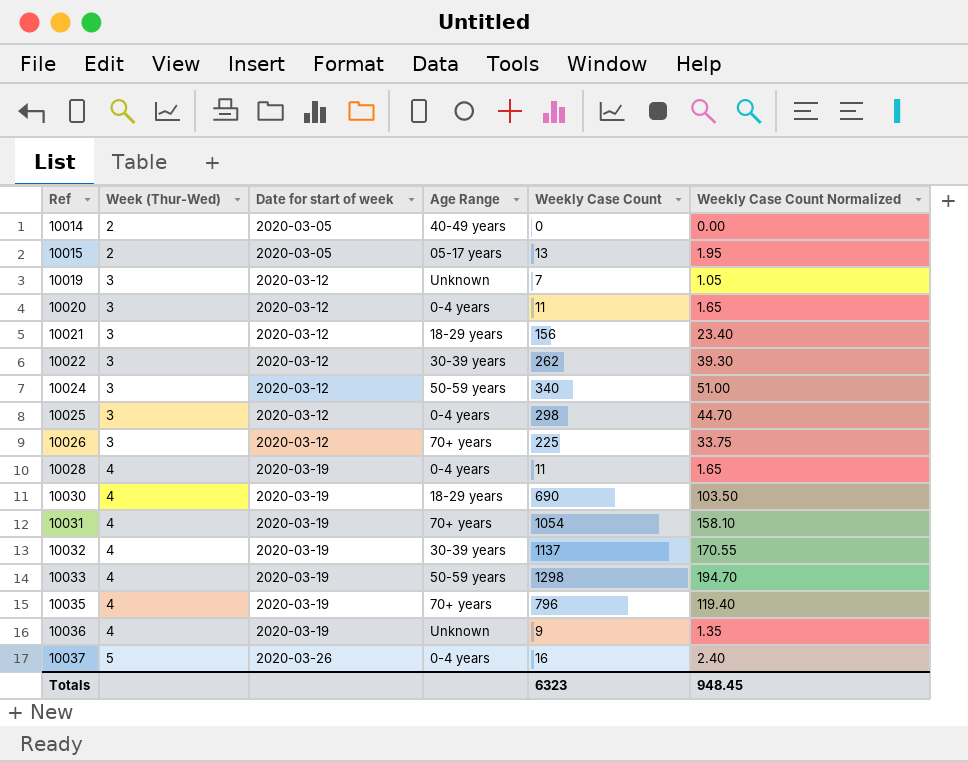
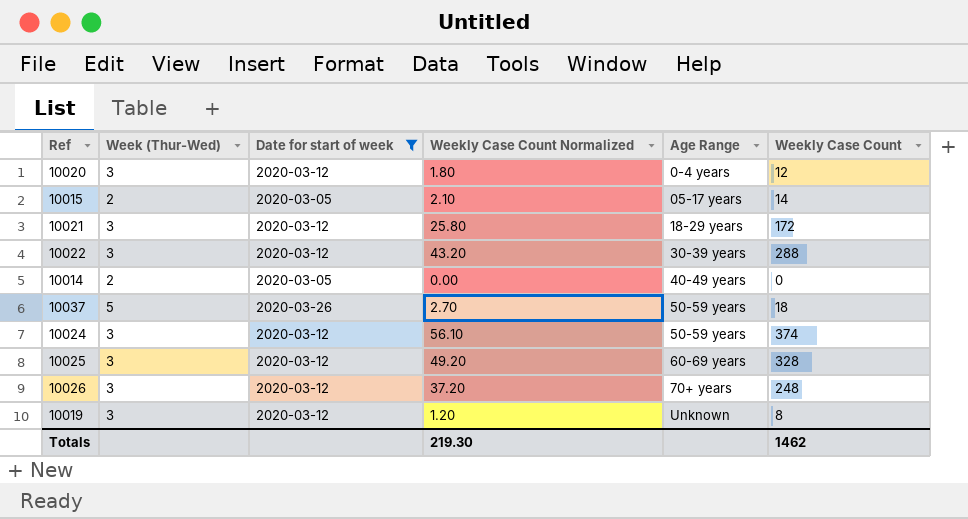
filter: none -> Date for start of week != 2020-03-19
row order: Ref ascending -> Age Range ascending
column Weekly Case Count Normalized | position: 6 -> 4
10020 | Weekly Case Count Normalized: 1.65 -> 1.80
10020 | Weekly Case Count: 11 -> 12
10015 | Weekly Case Count Normalized: 1.95 -> 2.10
10015 | Weekly Case Count: 13 -> 14
10021 | Weekly Case Count Normalized: 23.40 -> 25.80
10021 | Weekly Case Count: 156 -> 172
10022 | Weekly Case Count Normalized: 39.30 -> 43.20
10022 | Weekly Case Count: 262 -> 288
10037 | Weekly Case Count Normalized: 2.40 -> 2.70
10037 | Age Range: 0-4 years -> 50-59 years
10037 | Weekly Case Count: 16 -> 18
10024 | Weekly Case Count Normalized: 51.00 -> 56.10
10024 | Weekly Case Count: 340 -> 374
10025 | Weekly Case Count Normalized: 44.70 -> 49.20
10025 | Age Range: 0-4 years -> 60-69 years
10025 | Weekly Case Count: 298 -> 328
10026 | Weekly Case Count Normalized: 33.75 -> 37.20
10026 | Weekly Case Count: 225 -> 248
10019 | Weekly Case Count Normalized: 1.05 -> 1.20
10019 | Weekly Case Count: 7 -> 8
Totals | Weekly Case Count Normalized: 948.45 -> 219.30
Totals | Weekly Case Count: 6323 -> 1462

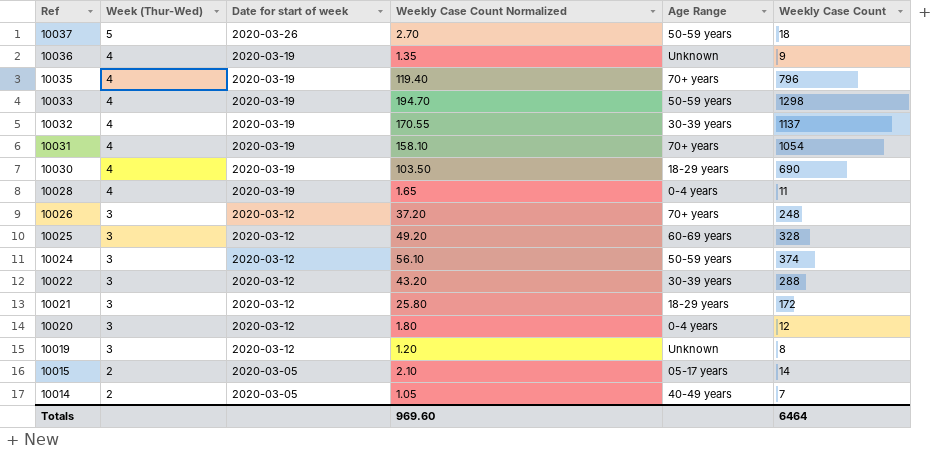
filter: Date for start of week != 2020-03-19 -> none
row order: Age Range ascending -> Ref descending
10014 | Weekly Case Count Normalized: 0.00 -> 1.05
10014 | Weekly Case Count: 0 -> 7
Totals | Weekly Case Count Normalized: 219.30 -> 969.60
Totals | Weekly Case Count: 1462 -> 6464

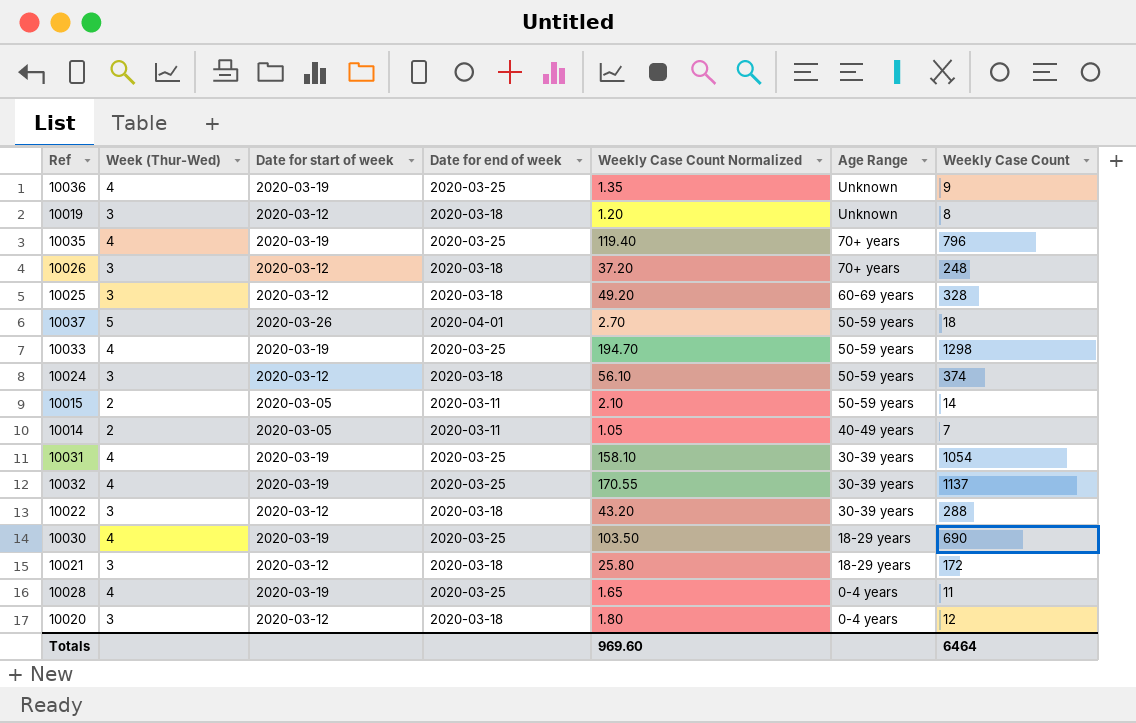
row order: Ref descending -> Age Range descending
column Date for end of week | position: none -> 4
10015 | Age Range: 05-17 years -> 50-59 years
10031 | Age Range: 70+ years -> 30-39 years

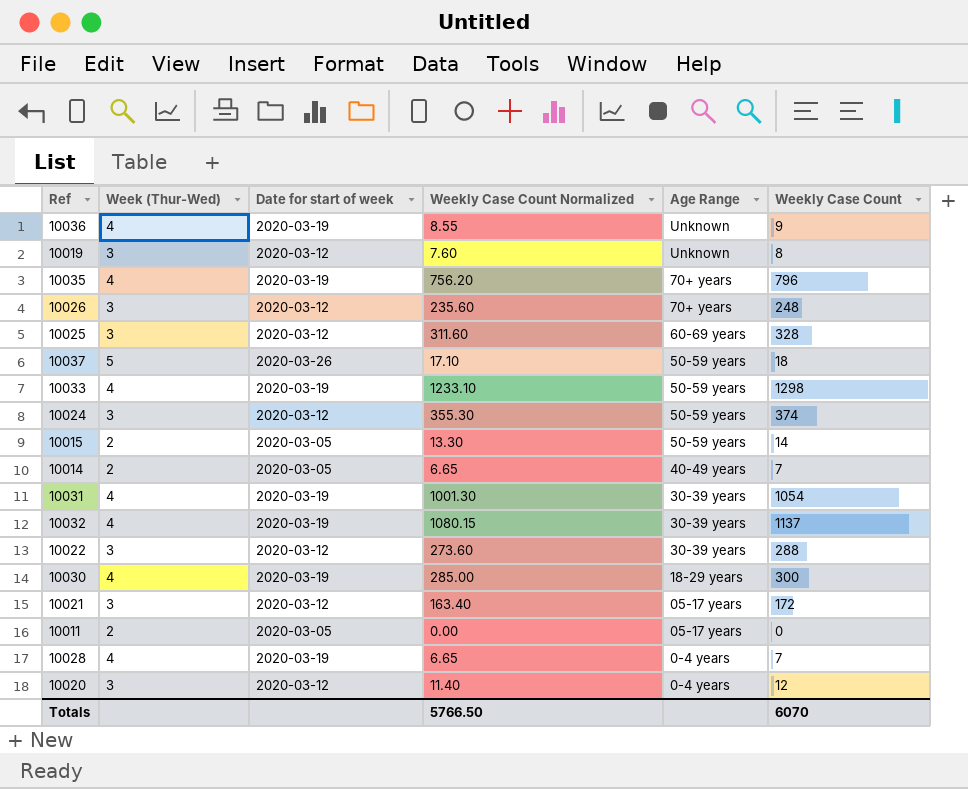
column Date for end of week | position: 4 -> none
column Weekly Case Count Normalized | formula: [Weekly Case Count] * 0.15 -> [Weekly Case Count] * 0.95
10030 | Weekly Case Count: 690 -> 300
10021 | Age Range: 18-29 years -> 05-17 years
row 10011: none -> 2 | 2020-03-05 | 0.00 | 05-17 years | 0
10028 | Weekly Case Count: 11 -> 7
Totals | Weekly Case Count Normalized: 969.60 -> 5766.50
Totals | Weekly Case Count: 6464 -> 6070

